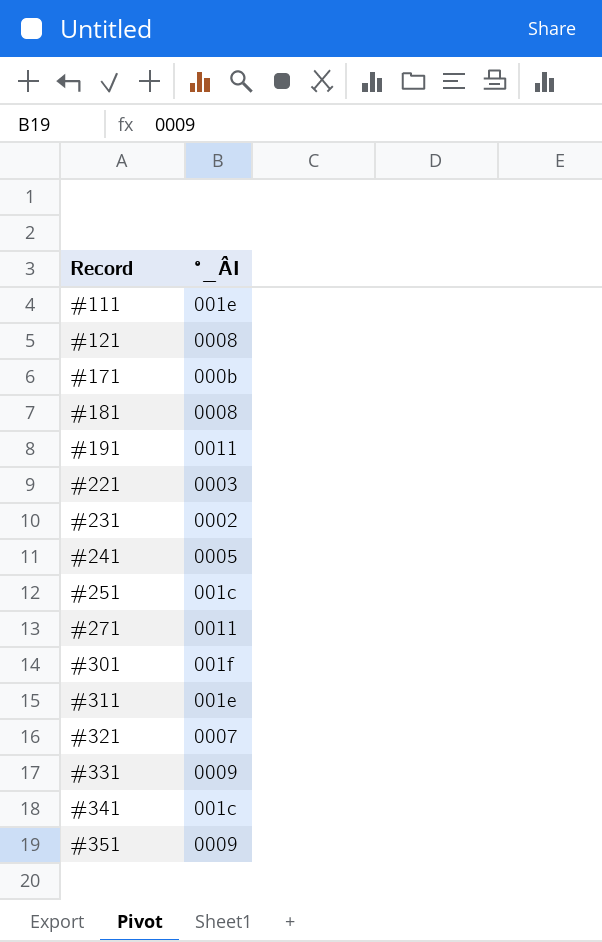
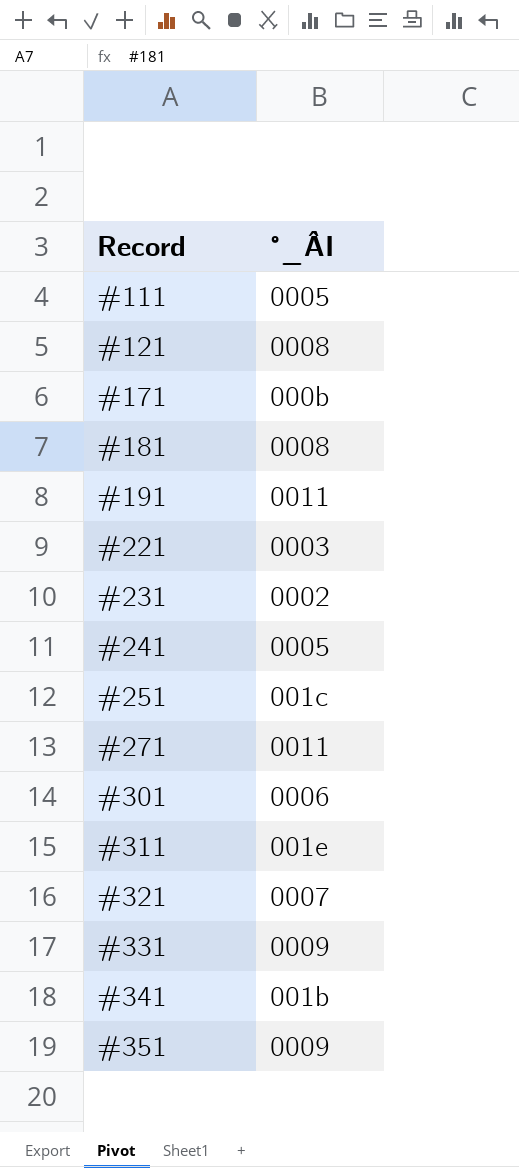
#111 | °_ÂI: 001e -> 0005
#301 | °_ÂI: 001f -> 0006
#341 | °_ÂI: 001c -> 001b

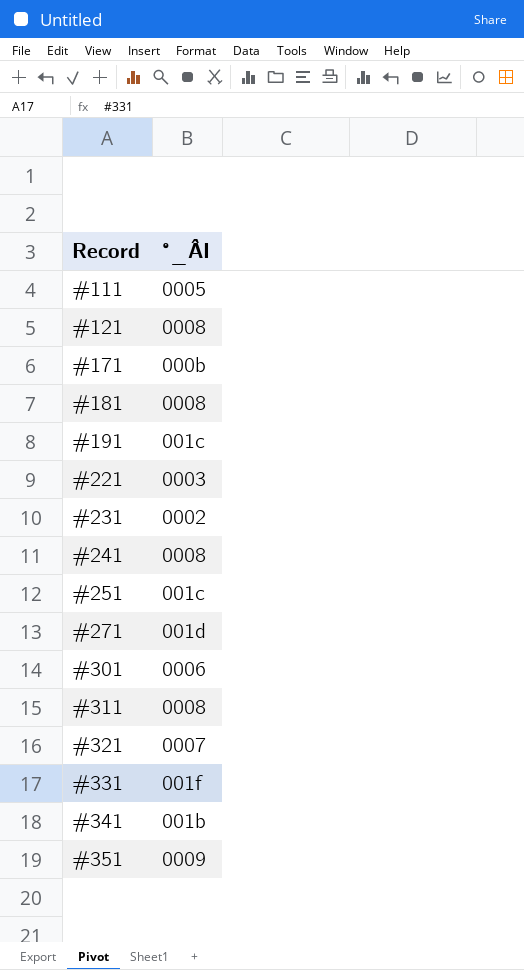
#191 | °_ÂI: 0011 -> 001c
#241 | °_ÂI: 0005 -> 0008
#271 | °_ÂI: 0011 -> 001d
#311 | °_ÂI: 001e -> 0008
#331 | °_ÂI: 0009 -> 001f

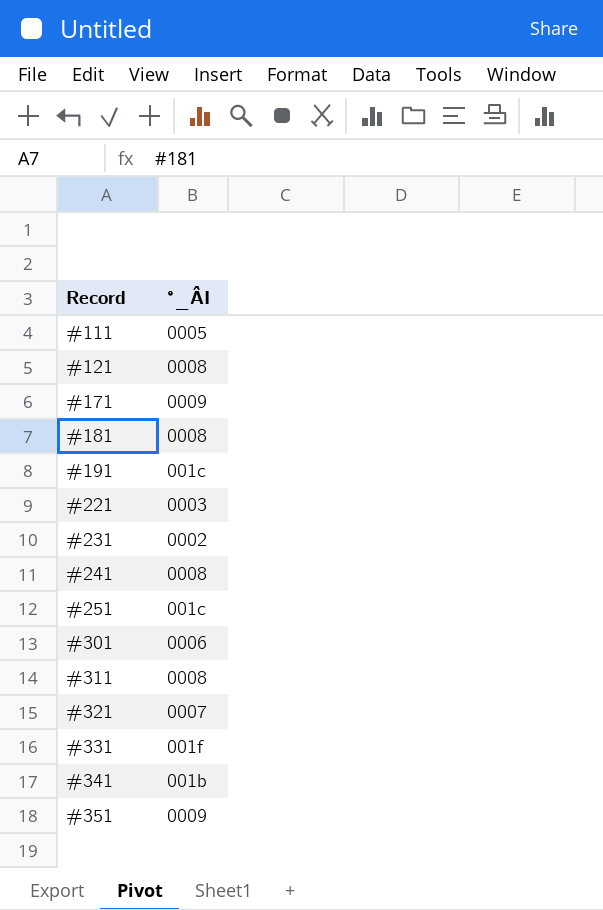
row #271: 001d -> none
#171 | °_ÂI: 000b -> 0009

